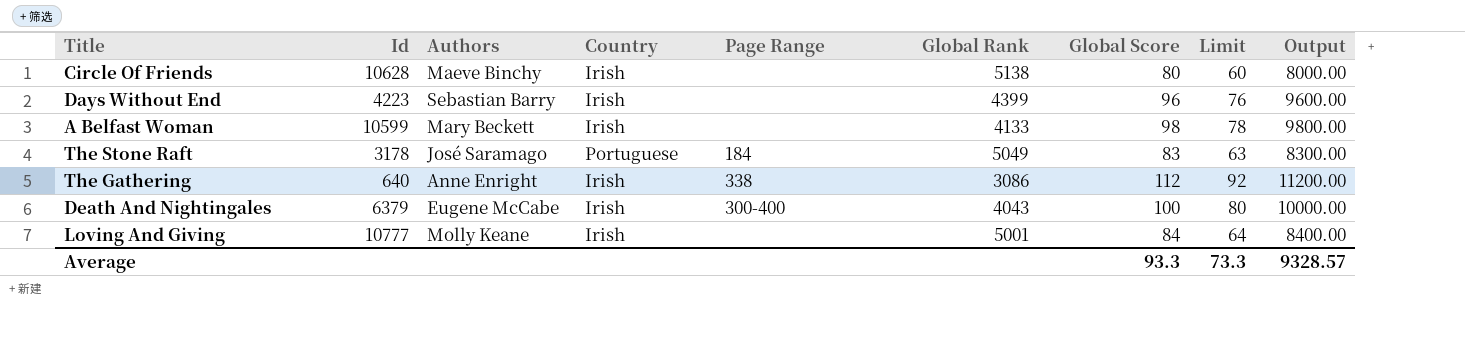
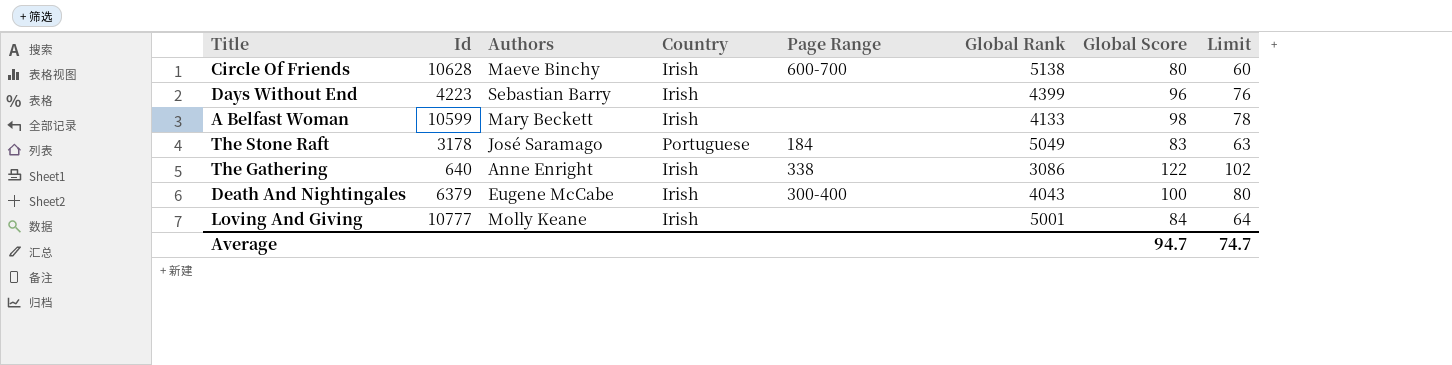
column Output | formula: [Global Score] * 100 -> none
Circle Of Friends | Page Range: none -> 600-700
The Gathering | Global Score: 112 -> 122
The Gathering | Limit: 92 -> 102
Average | Global Score: 93.3 -> 94.7
Average | Limit: 73.3 -> 74.7

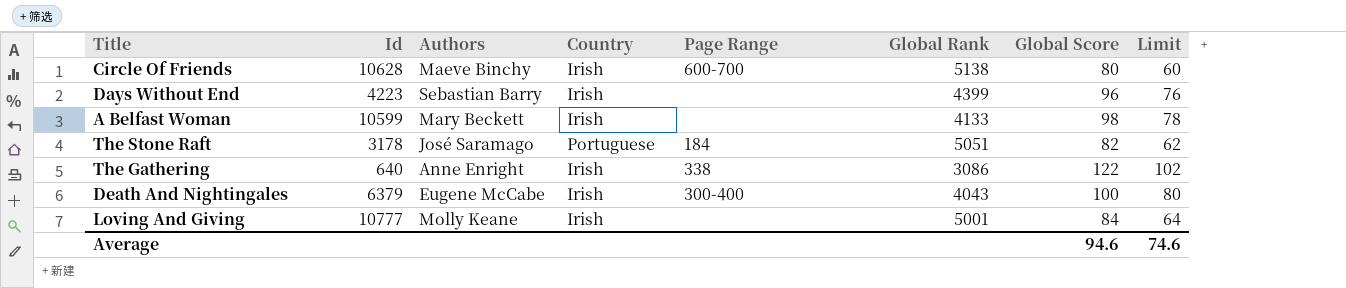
The Stone Raft | Global Rank: 5049 -> 5051
The Stone Raft | Global Score: 83 -> 82
The Stone Raft | Limit: 63 -> 62
Average | Global Score: 94.7 -> 94.6
Average | Limit: 74.7 -> 74.6

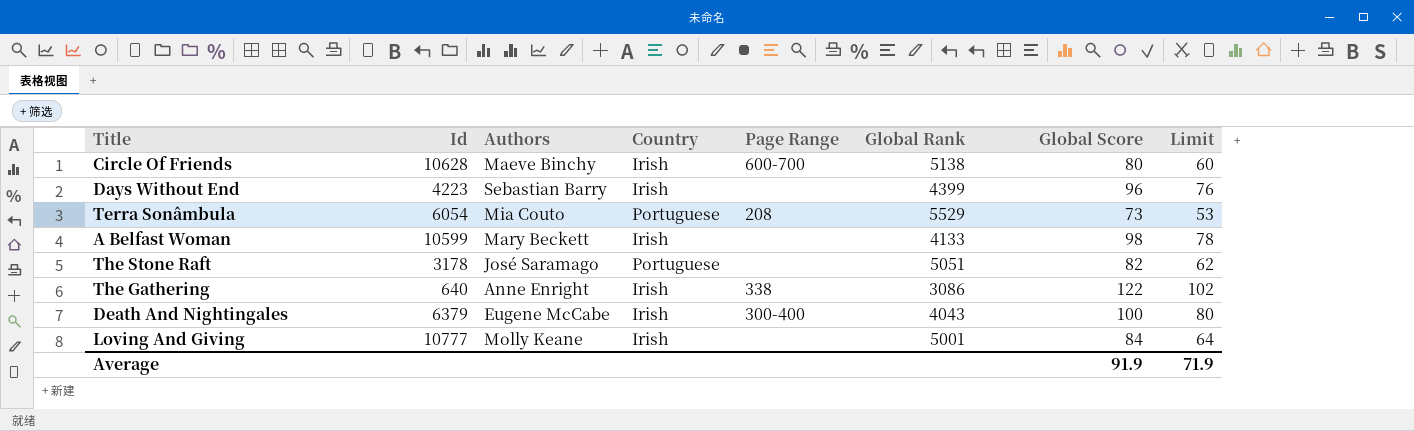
row Terra Sonâmbula: none -> 6054 | Mia Couto | Portuguese | 208 | 5529 | 73 | 53
The Stone Raft | Page Range: 184 -> none
Average | Global Score: 94.6 -> 91.9
Average | Limit: 74.6 -> 71.9

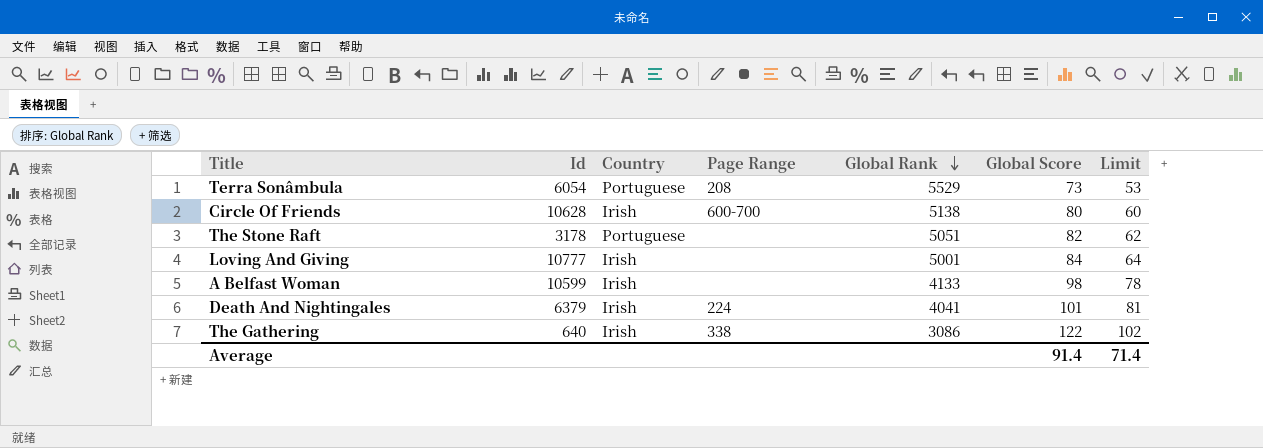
row order: none -> Global Rank descending
column Authors | position: 3 -> none
row Days Without End: 4223 | Sebastian Barry | Irish | none | 4399 | 96 | 76 -> none
Death And Nightingales | Page Range: 300-400 -> 224
Death And Nightingales | Global Rank: 4043 -> 4041
Death And Nightingales | Global Score: 100 -> 101
Death And Nightingales | Limit: 80 -> 81
Average | Global Score: 91.9 -> 91.4
Average | Limit: 71.9 -> 71.4

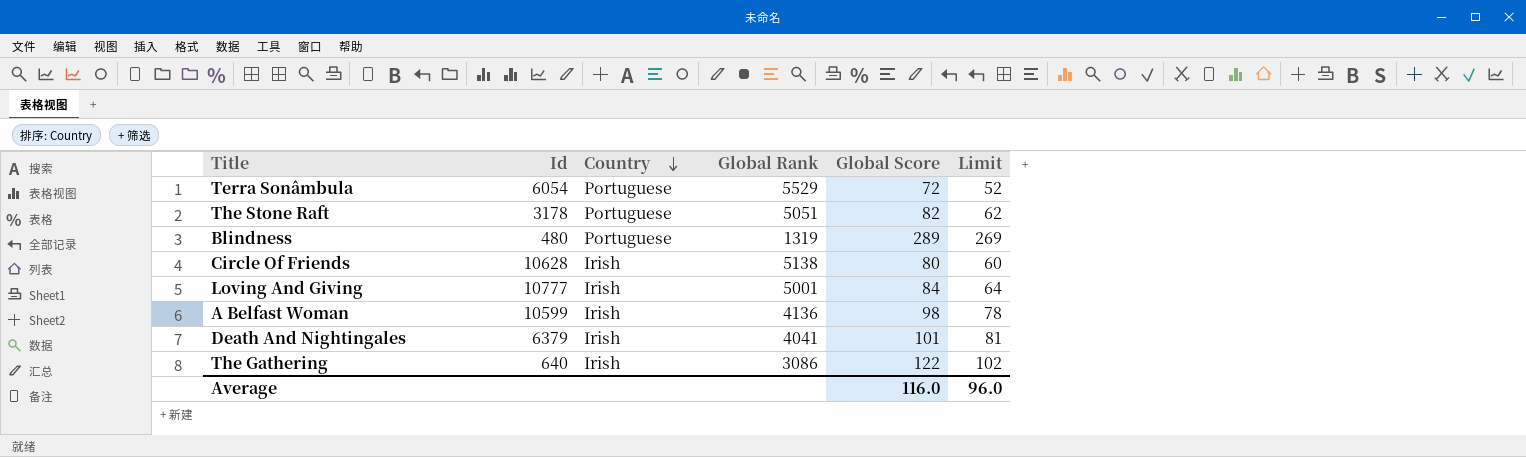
row order: Global Rank descending -> Country descending
column Page Range | position: 4 -> none
Terra Sonâmbula | Global Score: 73 -> 72
Terra Sonâmbula | Limit: 53 -> 52
row Blindness: none -> 480 | Portuguese | 1319 | 289 | 269
A Belfast Woman | Global Rank: 4133 -> 4136
Average | Global Score: 91.4 -> 116.0
Average | Limit: 71.4 -> 96.0

